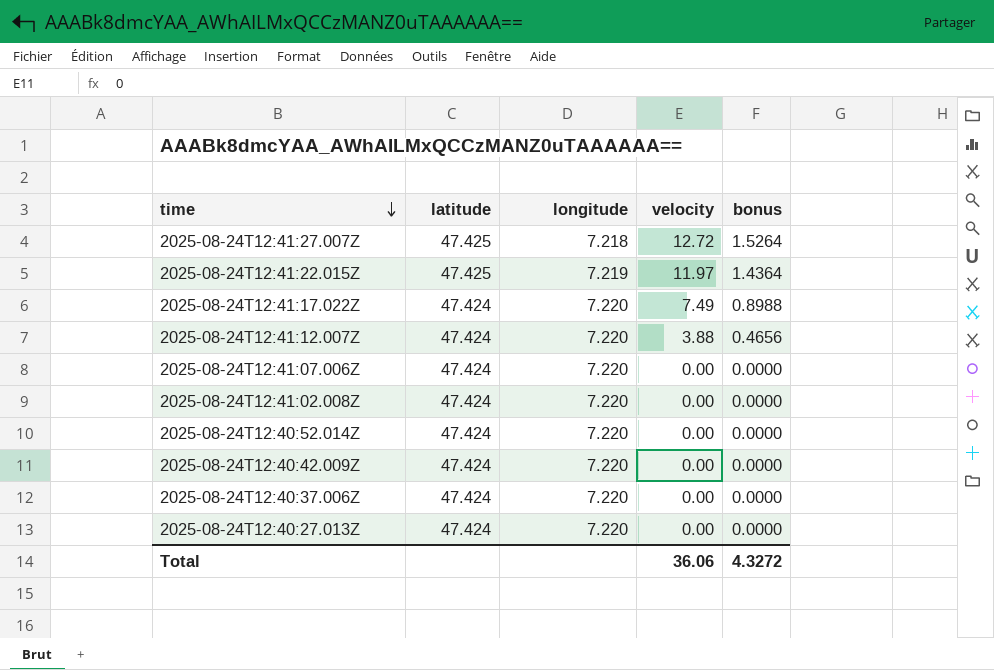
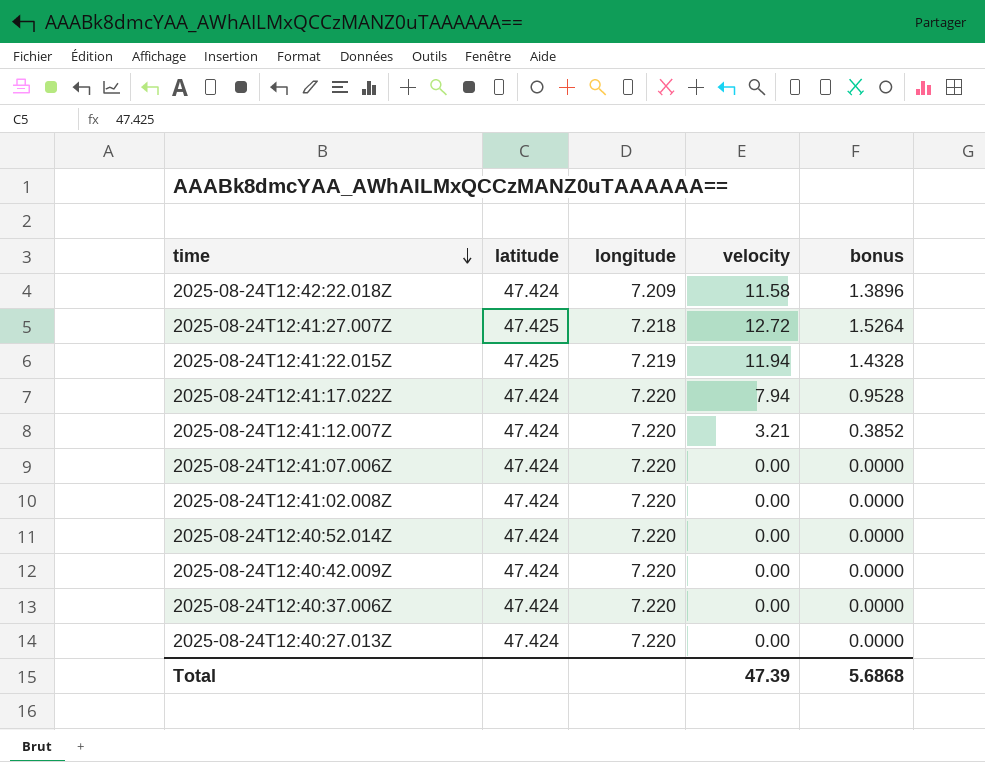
row 2025-08-24T12:42:22.018Z: none -> 47.424 | 7.209 | 11.58 | 1.3896
2025-08-24T12:41:22.015Z | velocity: 11.97 -> 11.94
2025-08-24T12:41:22.015Z | bonus: 1.4364 -> 1.4328
2025-08-24T12:41:17.022Z | velocity: 7.49 -> 7.94
2025-08-24T12:41:17.022Z | bonus: 0.8988 -> 0.9528
2025-08-24T12:41:12.007Z | velocity: 3.88 -> 3.21
2025-08-24T12:41:12.007Z | bonus: 0.4656 -> 0.3852
Total | velocity: 36.06 -> 47.39
Total | bonus: 4.3272 -> 5.6868

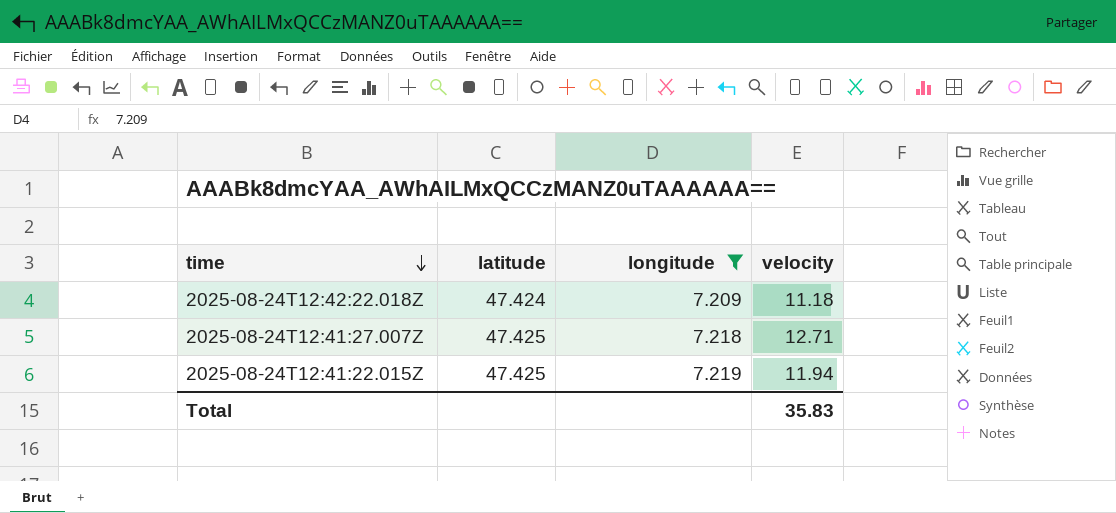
filter: none -> longitude != 7.220
column bonus | formula: [velocity] * 0.12 -> none
2025-08-24T12:42:22.018Z | velocity: 11.58 -> 11.18
2025-08-24T12:41:27.007Z | velocity: 12.72 -> 12.71
Total | velocity: 47.39 -> 35.83

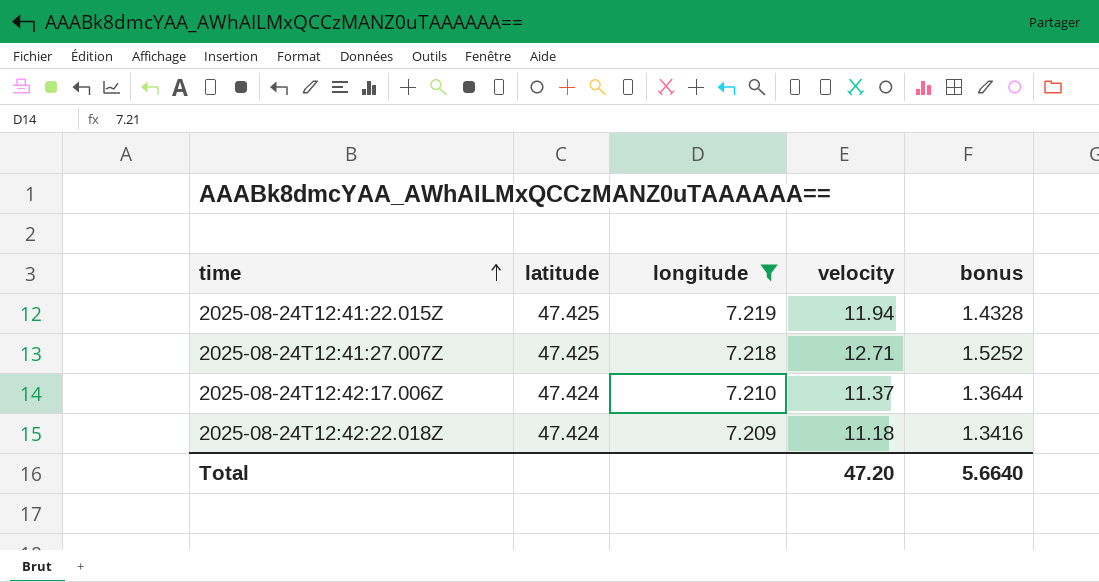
row order: time descending -> time ascending
column bonus | formula: none -> [velocity] * 0.12
row 2025-08-24T12:42:17.006Z: none -> 47.424 | 7.210 | 11.37 | 1.3644
Total | velocity: 35.83 -> 47.20

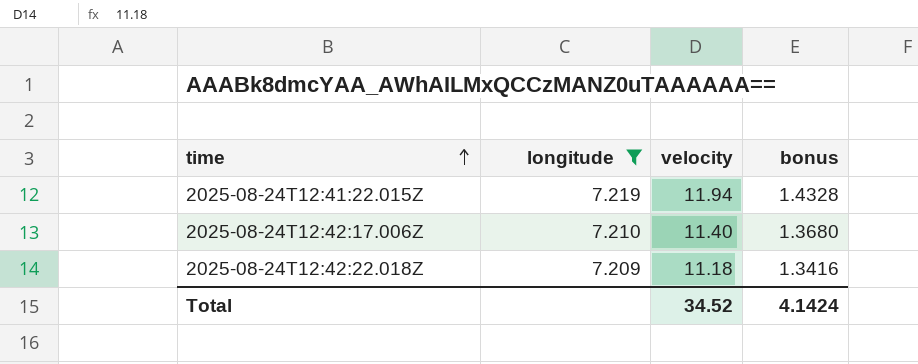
column latitude | position: 2 -> none
row 2025-08-24T12:41:27.007Z: 47.425 | 7.218 | 12.71 | 1.5252 -> none
2025-08-24T12:42:17.006Z | velocity: 11.37 -> 11.40
2025-08-24T12:42:17.006Z | bonus: 1.3644 -> 1.3680
Total | velocity: 47.20 -> 34.52
Total | bonus: 5.6640 -> 4.1424

